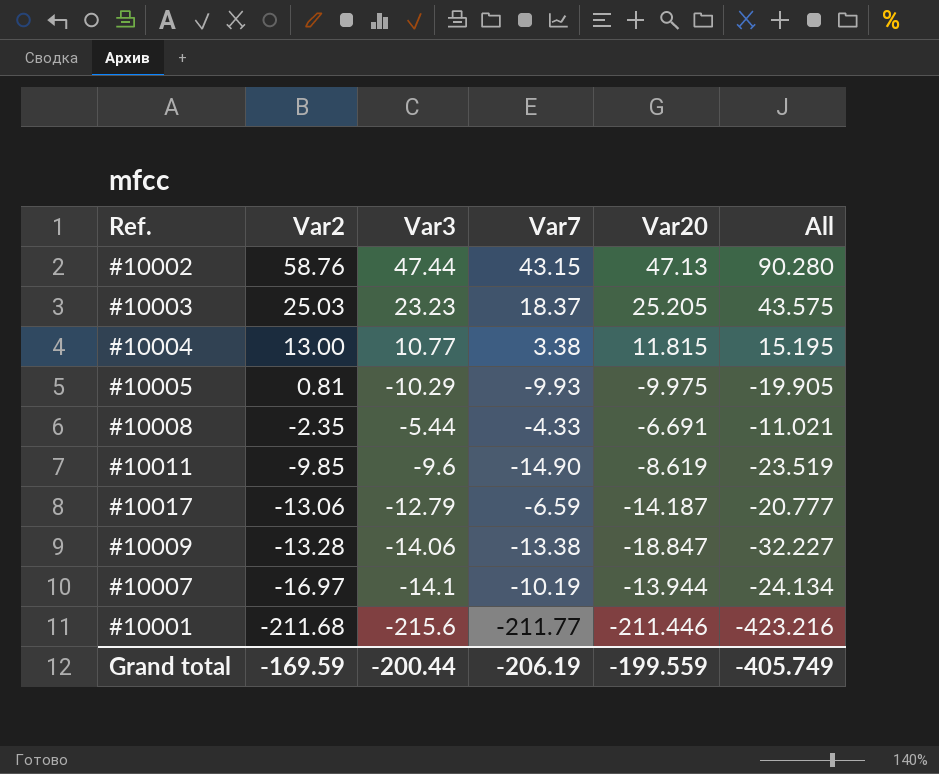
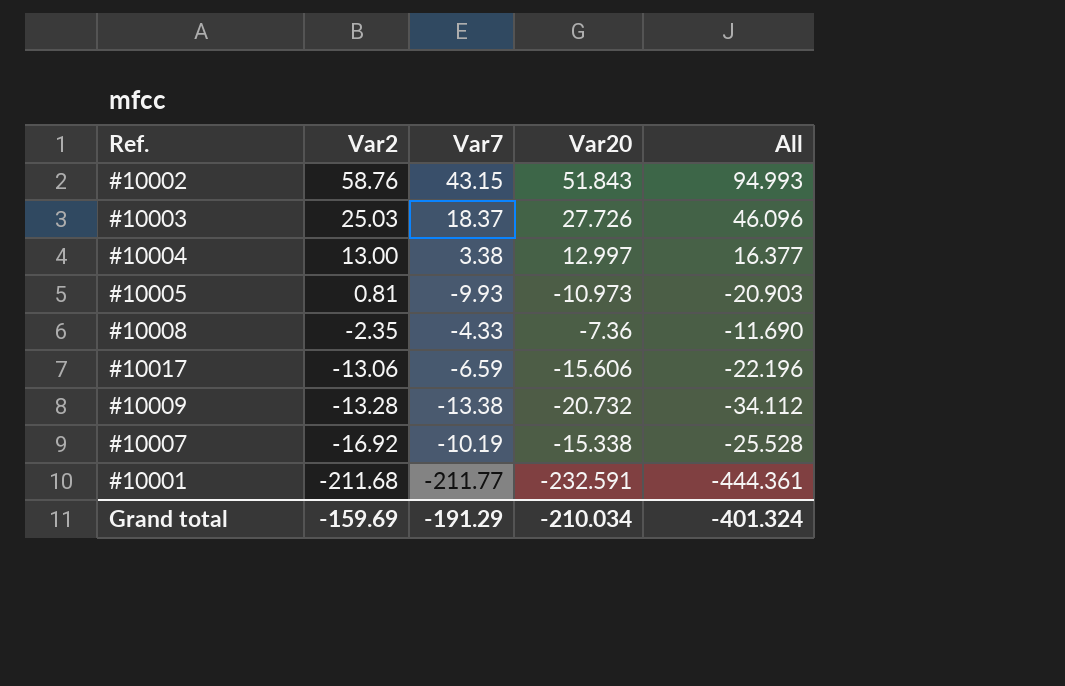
column Var3 | position: 3 -> none
row #10011: -9.85 | -9.6 | -14.90 | -8.619 | -23.519 -> none
#10002 | Var20: 47.13 -> 51.843
#10002 | All: 90.280 -> 94.993
#10003 | Var20: 25.205 -> 27.726
#10003 | All: 43.575 -> 46.096
#10004 | Var20: 11.815 -> 12.997
#10004 | All: 15.195 -> 16.377
#10005 | Var20: -9.975 -> -10.973
#10005 | All: -19.905 -> -20.903
#10008 | Var20: -6.691 -> -7.36
#10008 | All: -11.021 -> -11.690
#10017 | Var20: -14.187 -> -15.606
#10017 | All: -20.777 -> -22.196
#10009 | Var20: -18.847 -> -20.732
#10009 | All: -32.227 -> -34.112
#10007 | Var2: -16.97 -> -16.92
#10007 | Var20: -13.944 -> -15.338
#10007 | All: -24.134 -> -25.528
#10001 | Var20: -211.446 -> -232.591
#10001 | All: -423.216 -> -444.361
Grand total | Var2: -169.59 -> -159.69
Grand total | Var7: -206.19 -> -191.29
Grand total | Var20: -199.559 -> -210.034
Grand total | All: -405.749 -> -401.324

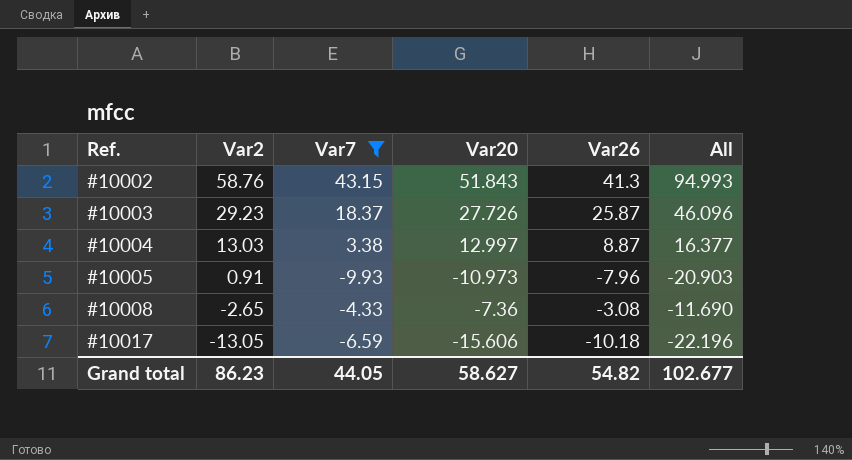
filter: none -> Var7 >= -9.93
column Var26 | position: none -> 5
#10003 | Var2: 25.03 -> 29.23
#10004 | Var2: 13.00 -> 13.03
#10005 | Var2: 0.81 -> 0.91
#10008 | Var2: -2.35 -> -2.65
#10017 | Var2: -13.06 -> -13.05
Grand total | Var2: -159.69 -> 86.23
Grand total | Var7: -191.29 -> 44.05
Grand total | Var20: -210.034 -> 58.627
Grand total | All: -401.324 -> 102.677

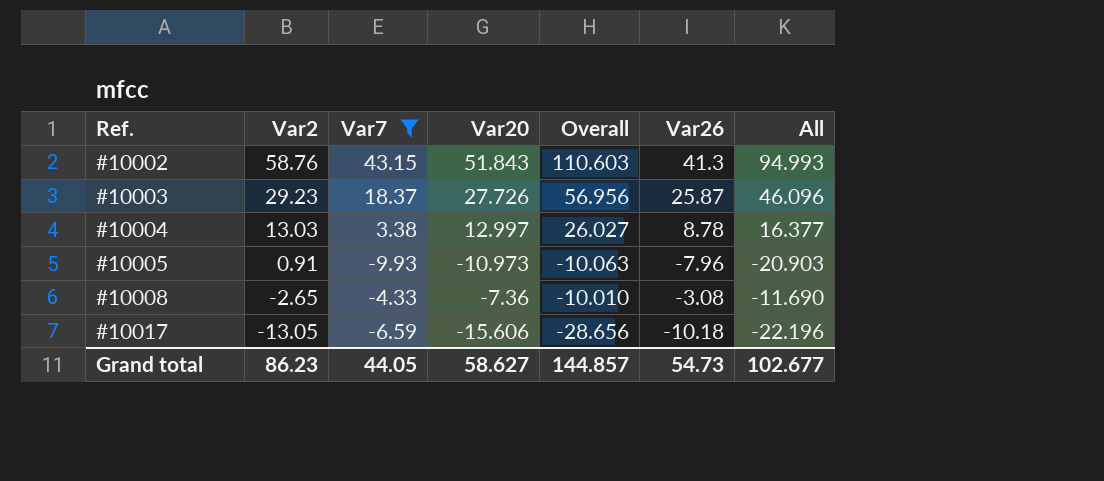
column Overall | formula: none -> [Var2] + [Var20]
#10004 | Var26: 8.87 -> 8.78
Grand total | Var26: 54.82 -> 54.73

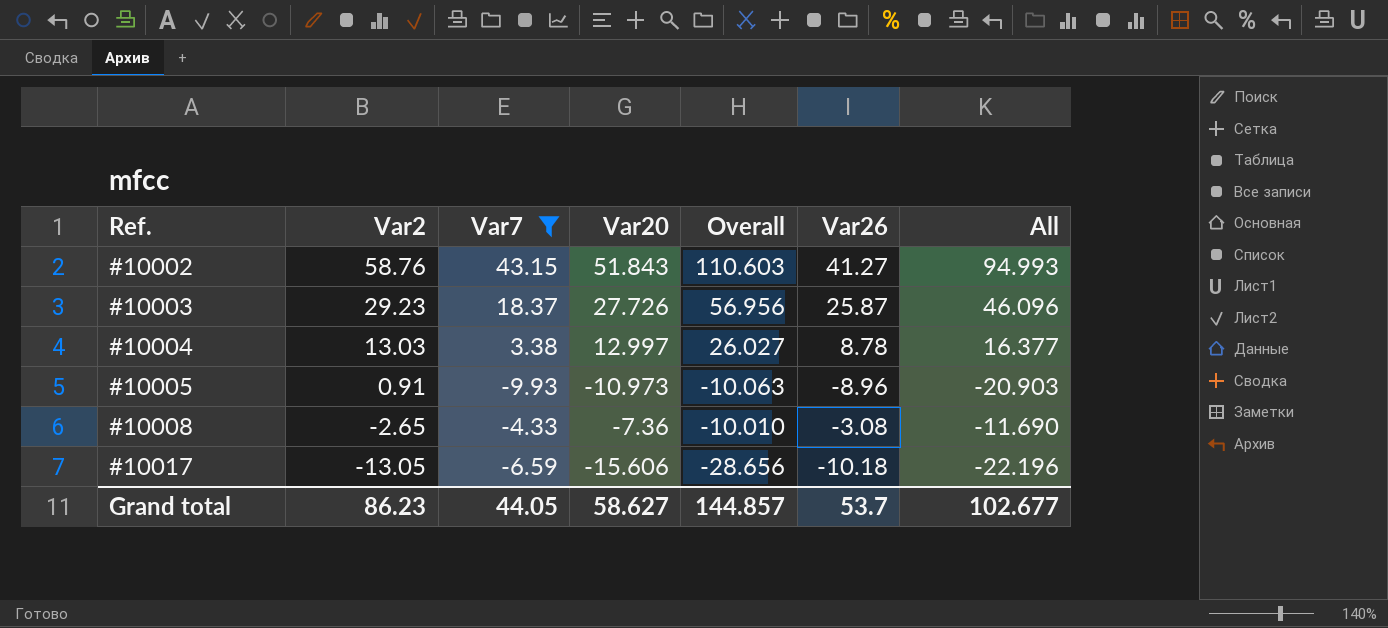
#10002 | Var26: 41.3 -> 41.27
#10005 | Var26: -7.96 -> -8.96
Grand total | Var26: 54.73 -> 53.7

